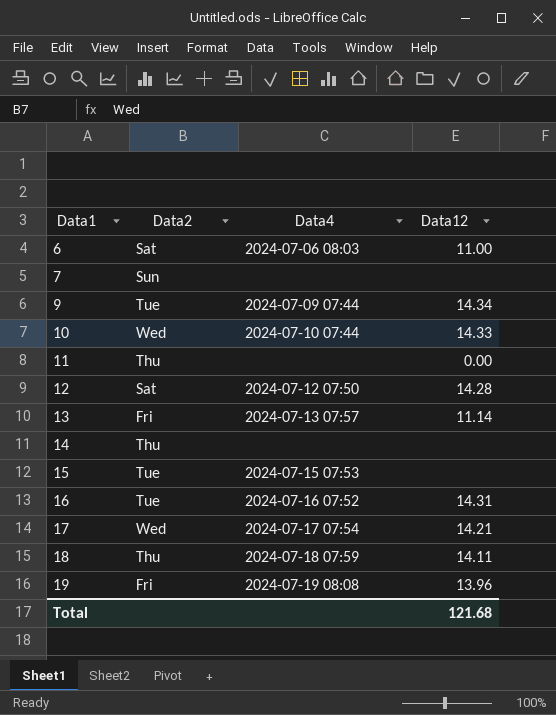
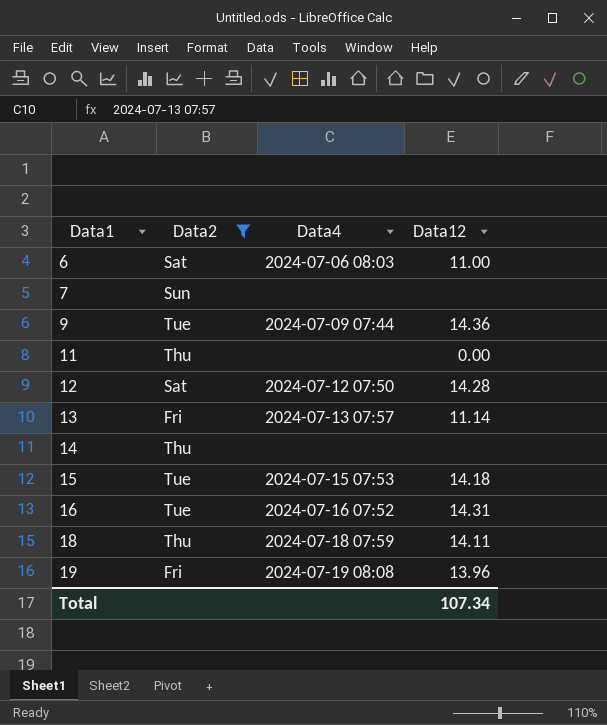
filter: none -> Data2 != Wed
9 | Data12: 14.34 -> 14.36
15 | Data12: none -> 14.18
Total | Data12: 121.68 -> 107.34

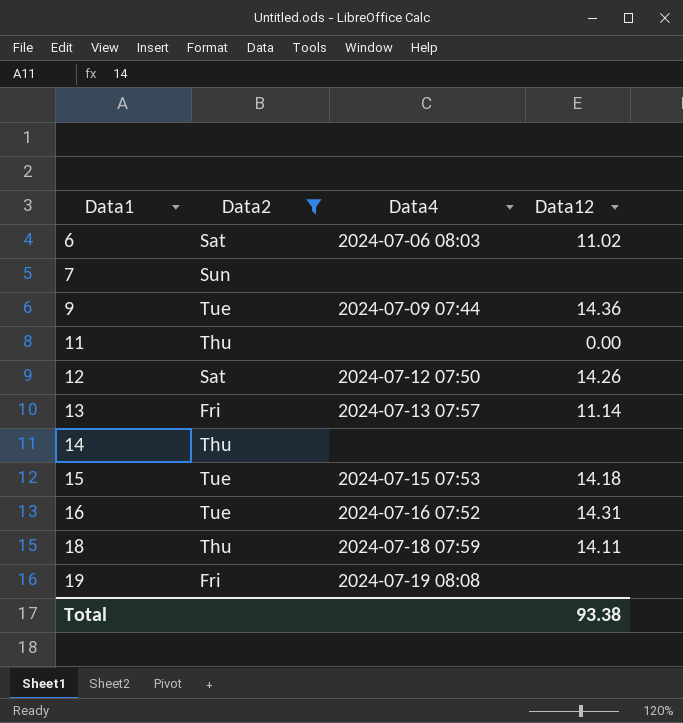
6 | Data12: 11.00 -> 11.02
12 | Data12: 14.28 -> 14.26
19 | Data12: 13.96 -> none
Total | Data12: 107.34 -> 93.38

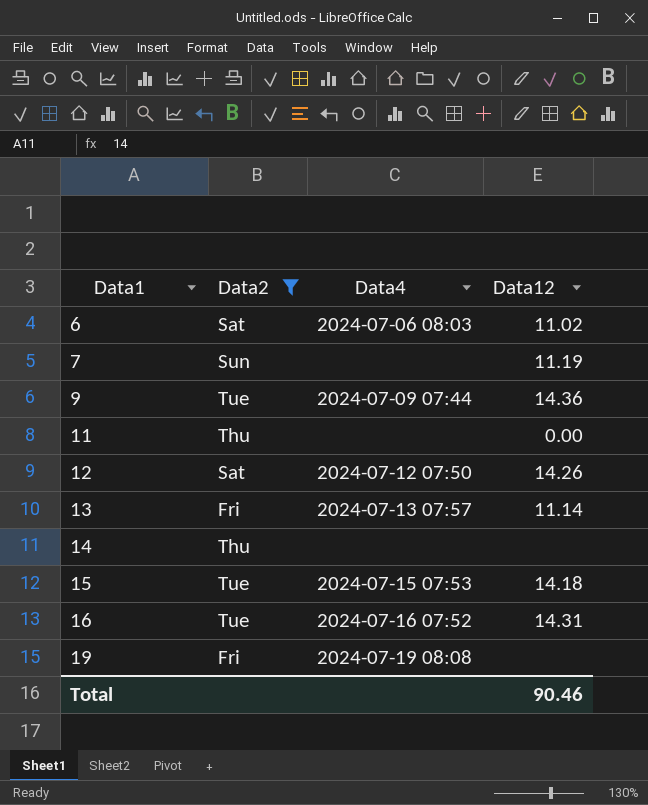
row 18: Thu | 2024-07-18 07:59 | 14.11 -> none
7 | Data12: none -> 11.19
Total | Data12: 93.38 -> 90.46

